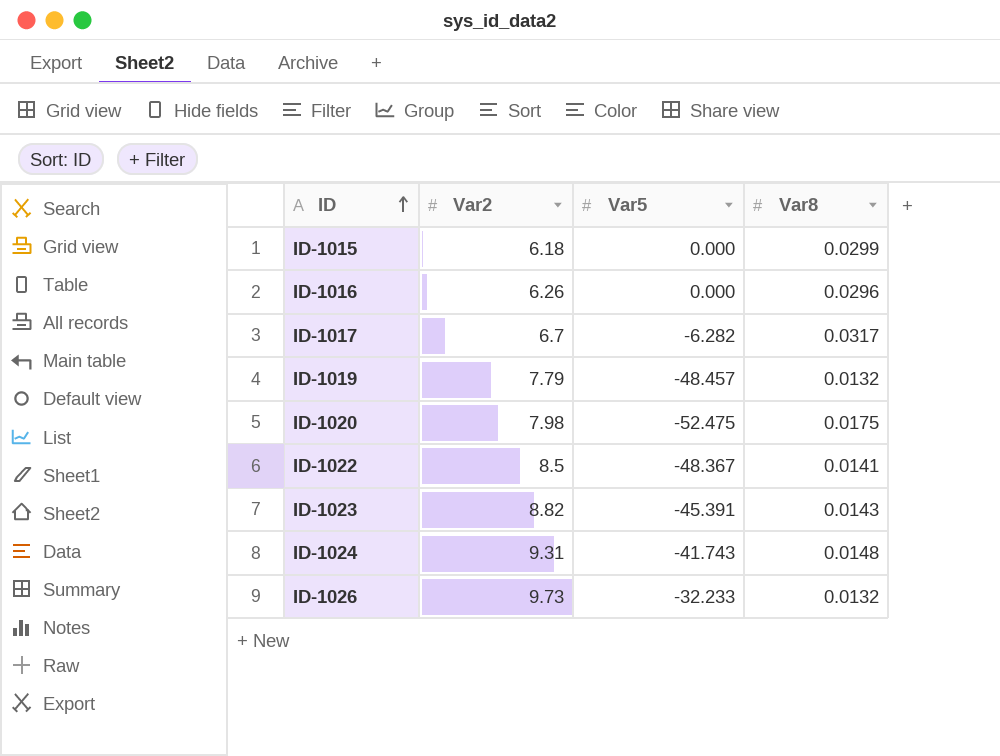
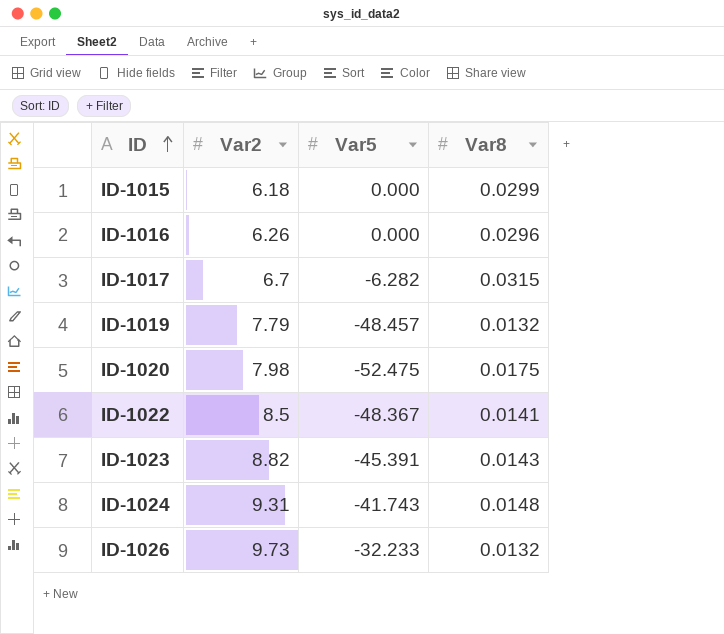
ID-1017 | Var8: 0.0317 -> 0.0315

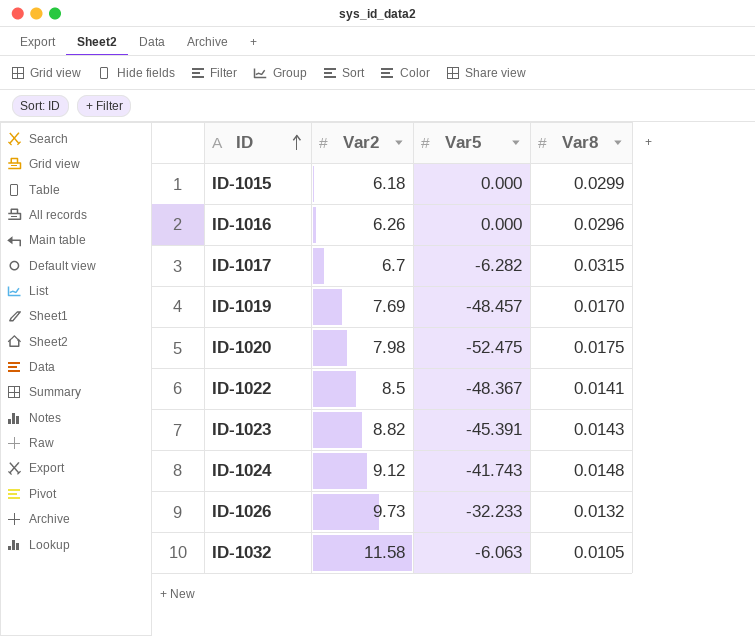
ID-1019 | Var2: 7.79 -> 7.69
ID-1019 | Var8: 0.0132 -> 0.0170
ID-1024 | Var2: 9.31 -> 9.12
row ID-1032: none -> 11.58 | -6.063 | 0.0105

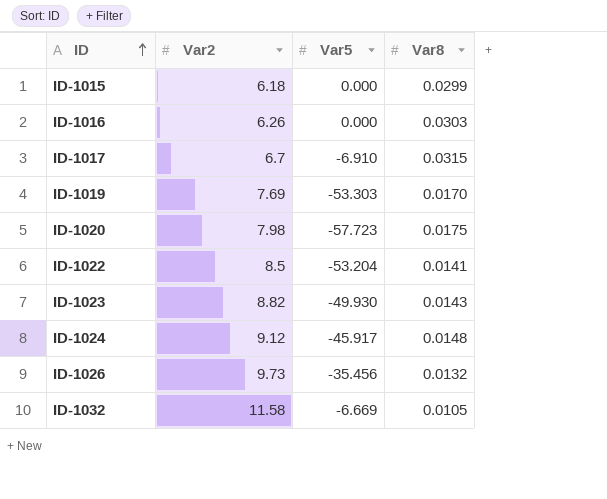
ID-1016 | Var8: 0.0296 -> 0.0303
ID-1017 | Var5: -6.282 -> -6.910
ID-1019 | Var5: -48.457 -> -53.303
ID-1020 | Var5: -52.475 -> -57.723
ID-1022 | Var5: -48.367 -> -53.204
ID-1023 | Var5: -45.391 -> -49.930
ID-1024 | Var5: -41.743 -> -45.917
ID-1026 | Var5: -32.233 -> -35.456
ID-1032 | Var5: -6.063 -> -6.669

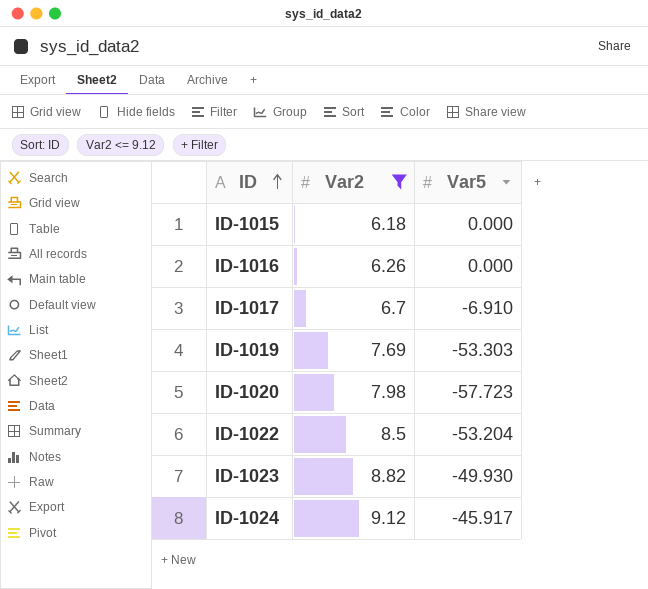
filter: none -> Var2 <= 9.12
column Var8 | position: 4 -> none

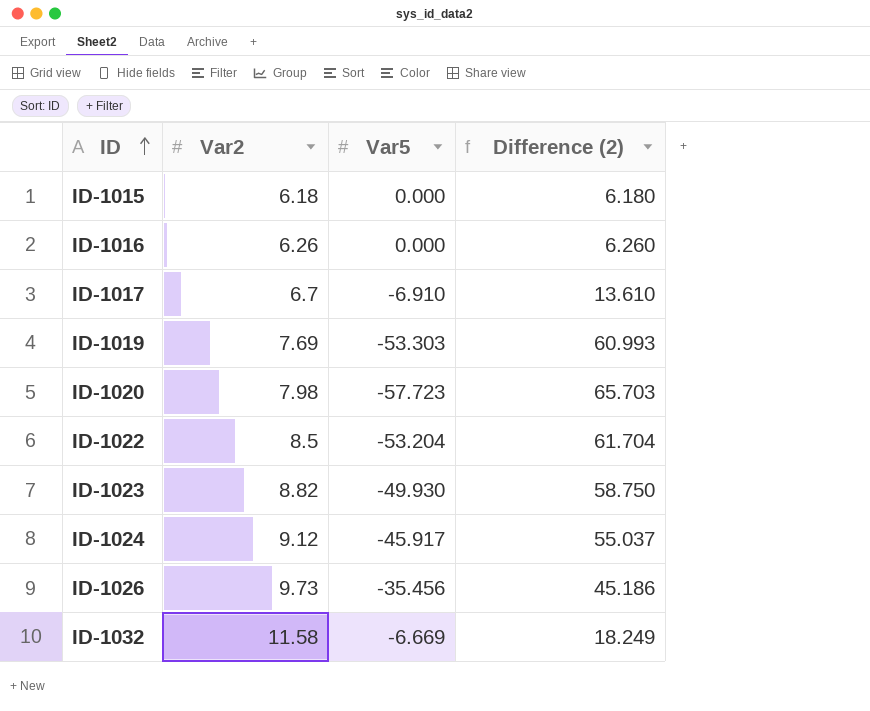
filter: Var2 <= 9.12 -> none
column Difference (2) | formula: none -> [Var2] - [Var5]

